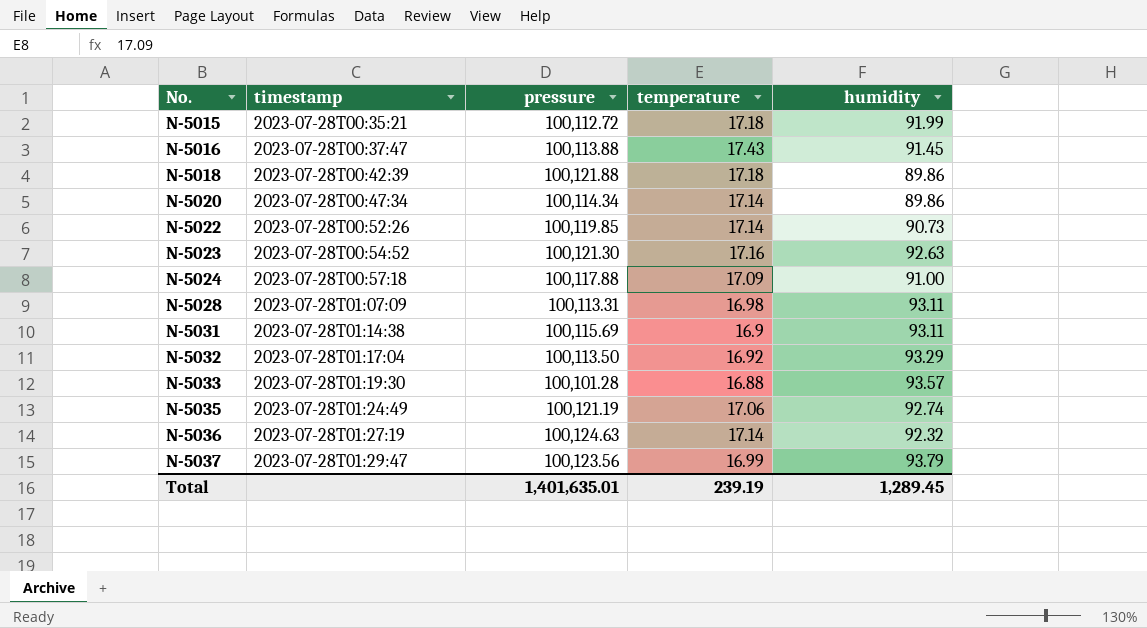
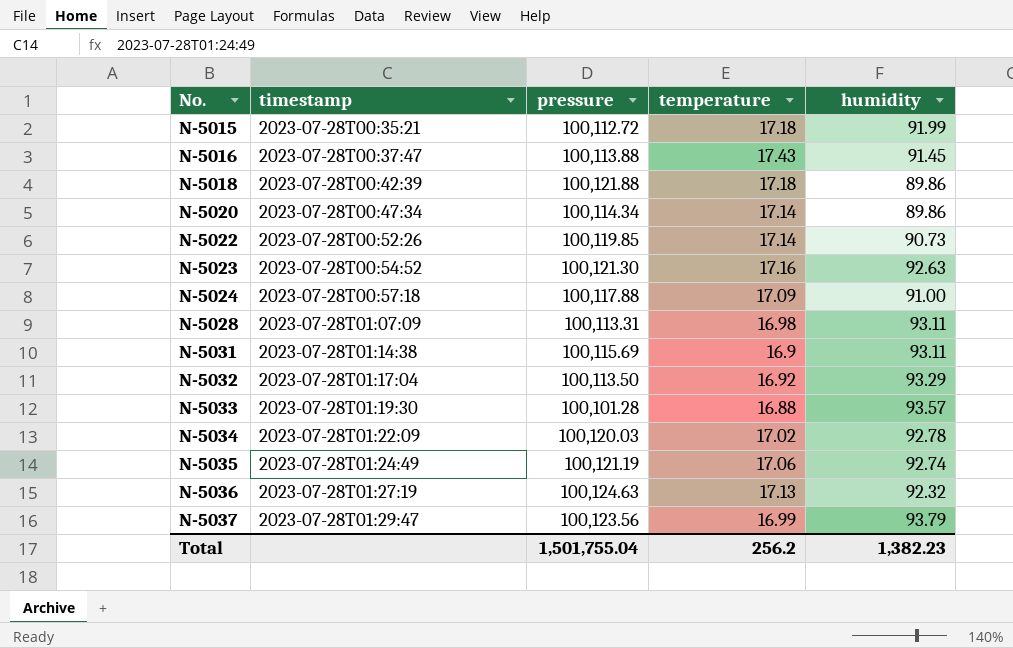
row N-5034: none -> 2023-07-28T01:22:09 | 100,120.03 | 17.02 | 92.78
N-5036 | temperature: 17.14 -> 17.13
Total | pressure: 1,401,635.01 -> 1,501,755.04
Total | temperature: 239.19 -> 256.2
Total | humidity: 1,289.45 -> 1,382.23

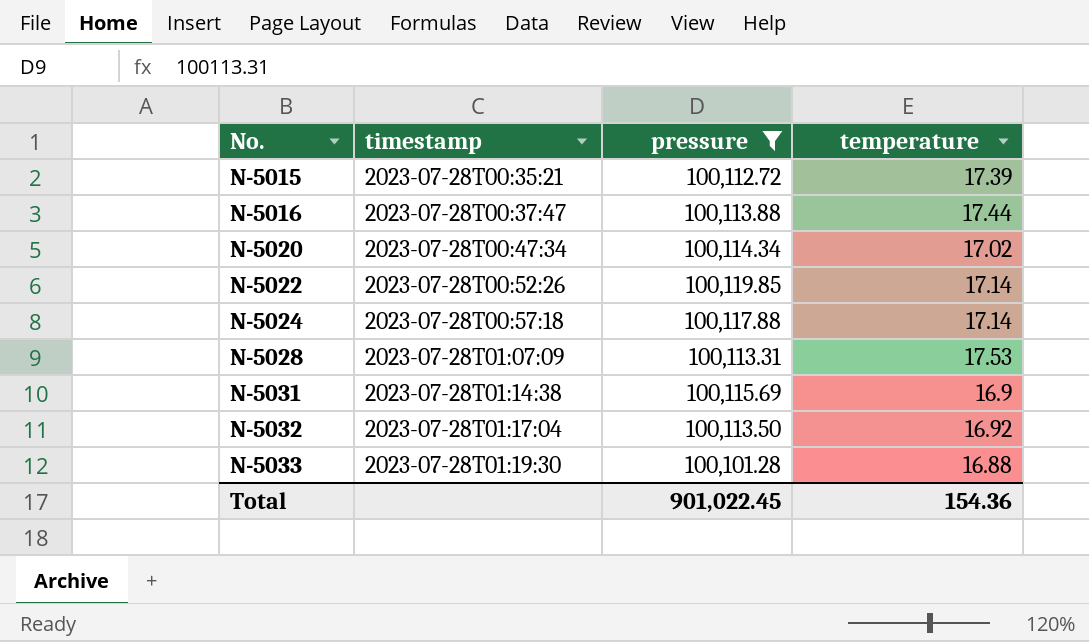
filter: none -> pressure <= 100,119.85
column humidity | position: 5 -> none
N-5015 | temperature: 17.18 -> 17.39
N-5016 | temperature: 17.43 -> 17.44
N-5020 | temperature: 17.14 -> 17.02
N-5024 | temperature: 17.09 -> 17.14
N-5028 | temperature: 16.98 -> 17.53
Total | pressure: 1,501,755.04 -> 901,022.45
Total | temperature: 256.2 -> 154.36

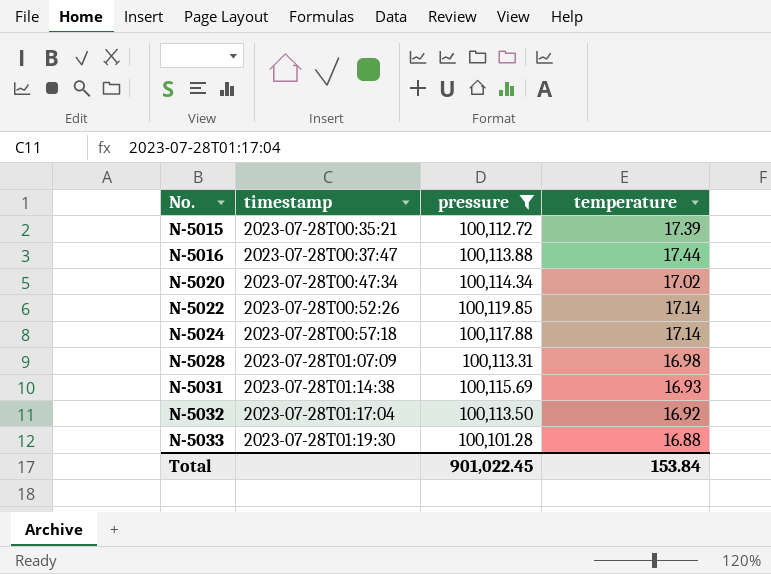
N-5028 | temperature: 17.53 -> 16.98
N-5031 | temperature: 16.9 -> 16.93
Total | temperature: 154.36 -> 153.84

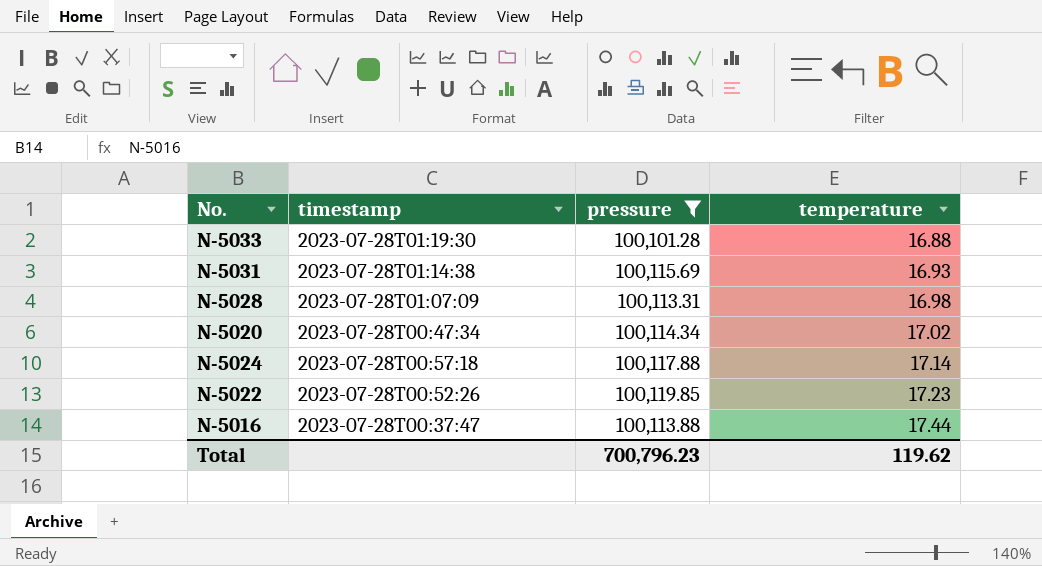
row order: No. ascending -> temperature ascending
row N-5015: 2023-07-28T00:35:21 | 100,112.72 | 17.39 -> none
row N-5032: 2023-07-28T01:17:04 | 100,113.50 | 16.92 -> none
N-5022 | temperature: 17.14 -> 17.23
Total | pressure: 901,022.45 -> 700,796.23
Total | temperature: 153.84 -> 119.62

